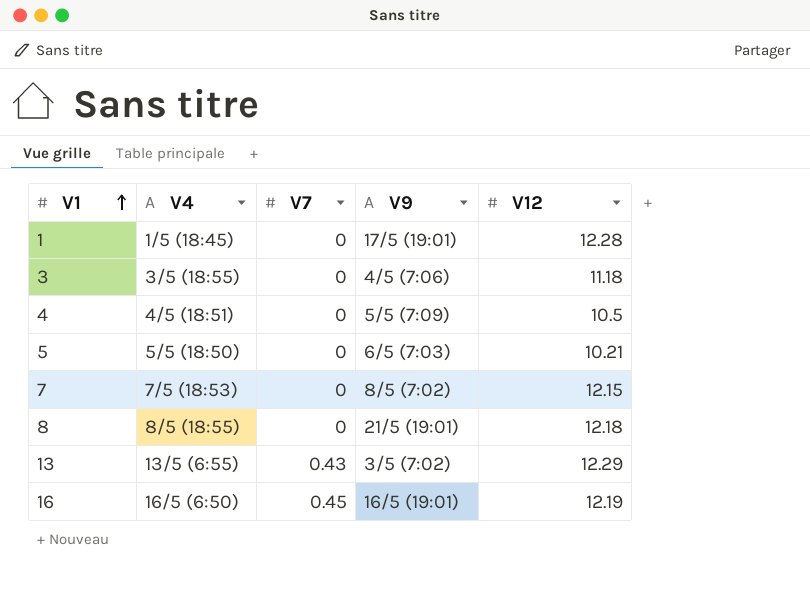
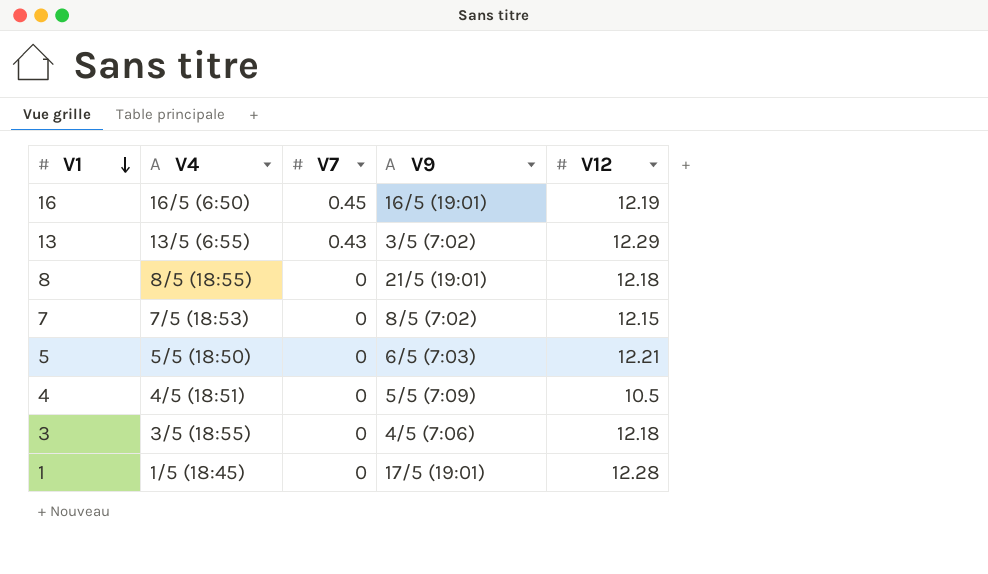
row order: V1 ascending -> V1 descending
5 | V12: 10.21 -> 12.21
3 | V12: 11.18 -> 12.18

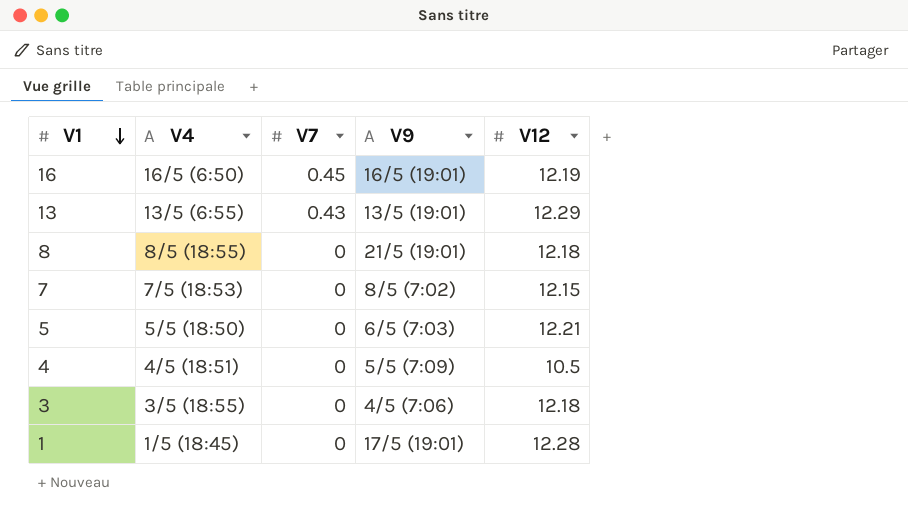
13 | V9: 3/5 (7:02) -> 13/5 (19:01)

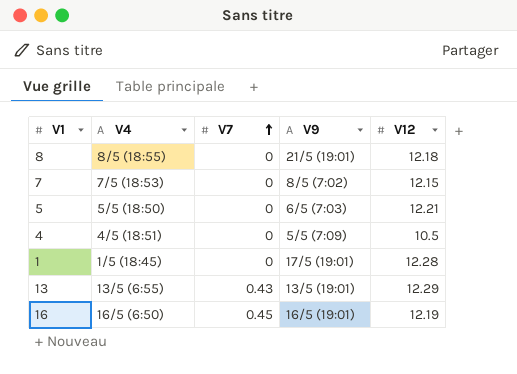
row order: V1 descending -> V7 ascending
row 3: 3/5 (18:55) | 0 | 4/5 (7:06) | 12.18 -> none

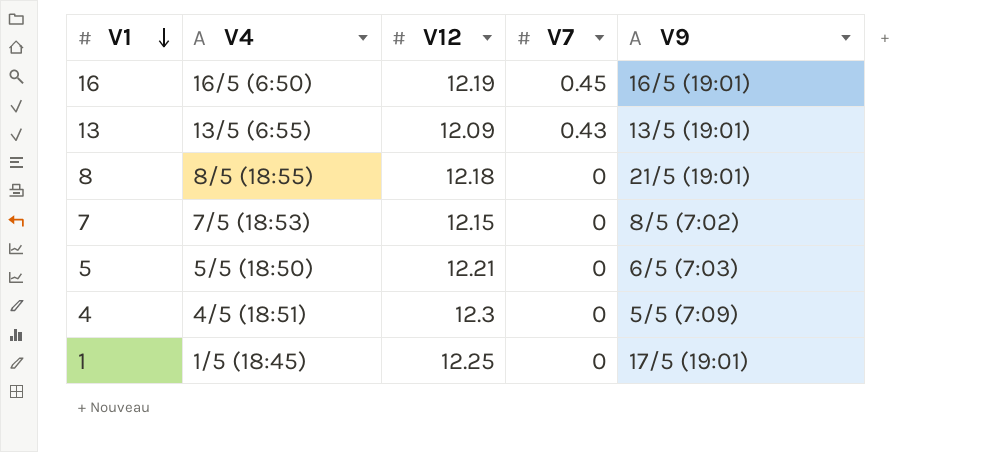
row order: V7 ascending -> V1 descending
column V12 | position: 5 -> 3
13 | V12: 12.29 -> 12.09
4 | V12: 10.5 -> 12.3
1 | V12: 12.28 -> 12.25

